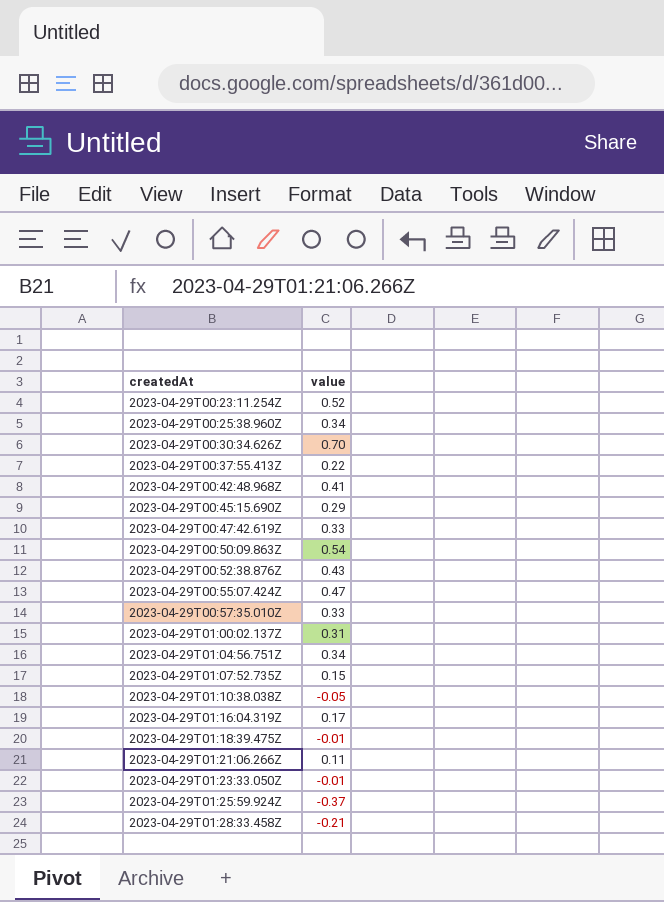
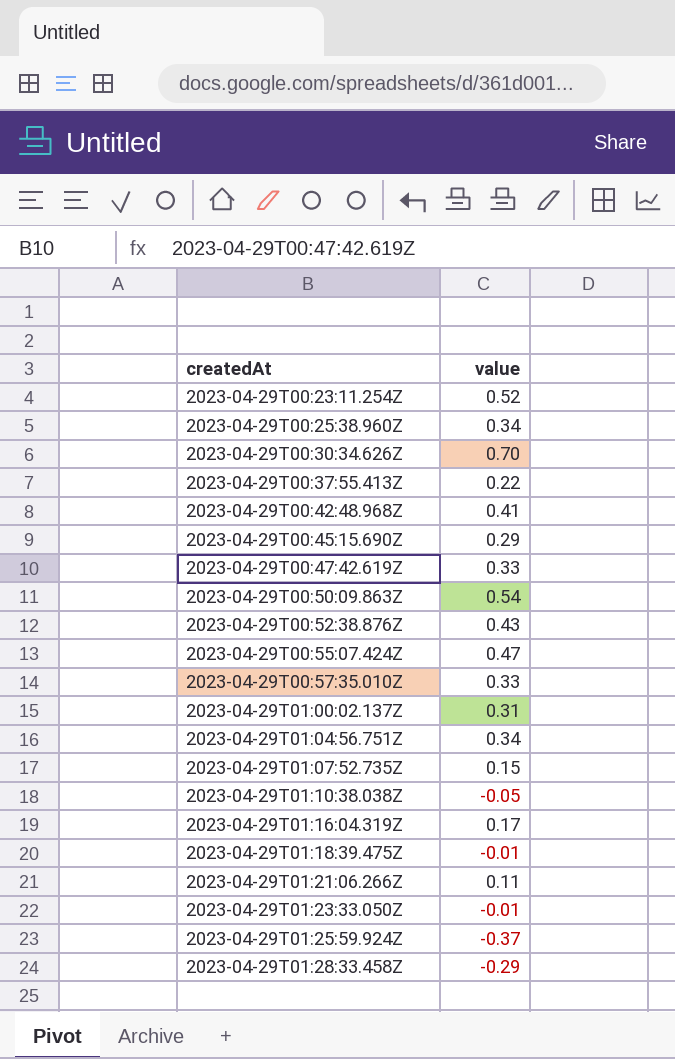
2023-04-29T01:28:33.458Z | value: -0.21 -> -0.29

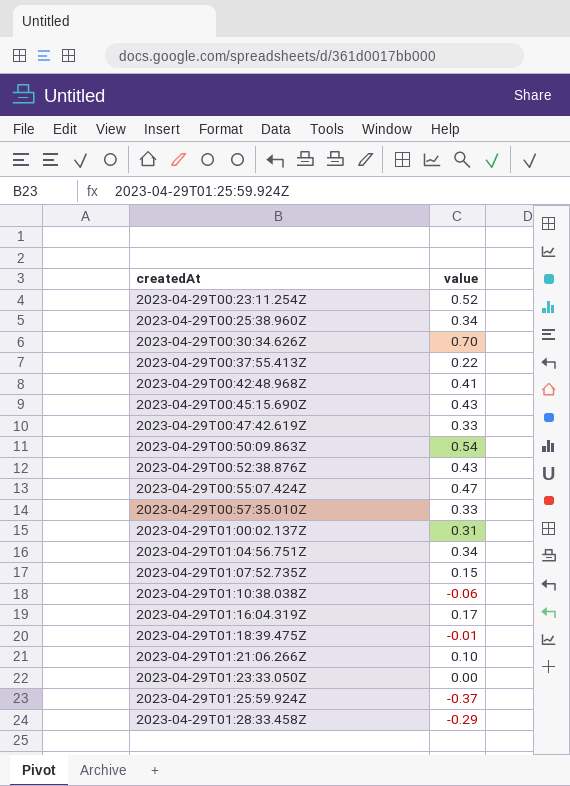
2023-04-29T00:45:15.690Z | value: 0.29 -> 0.43
2023-04-29T01:10:38.038Z | value: -0.05 -> -0.06
2023-04-29T01:21:06.266Z | value: 0.11 -> 0.10
2023-04-29T01:23:33.050Z | value: -0.01 -> 0.00

